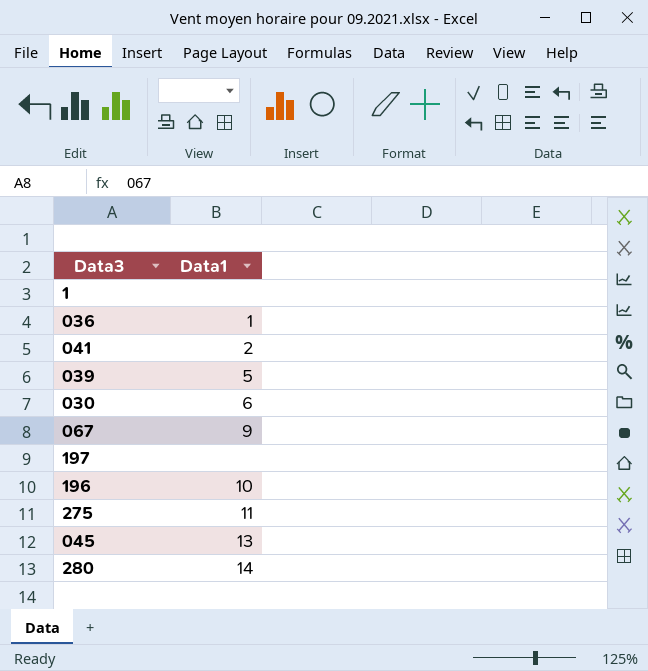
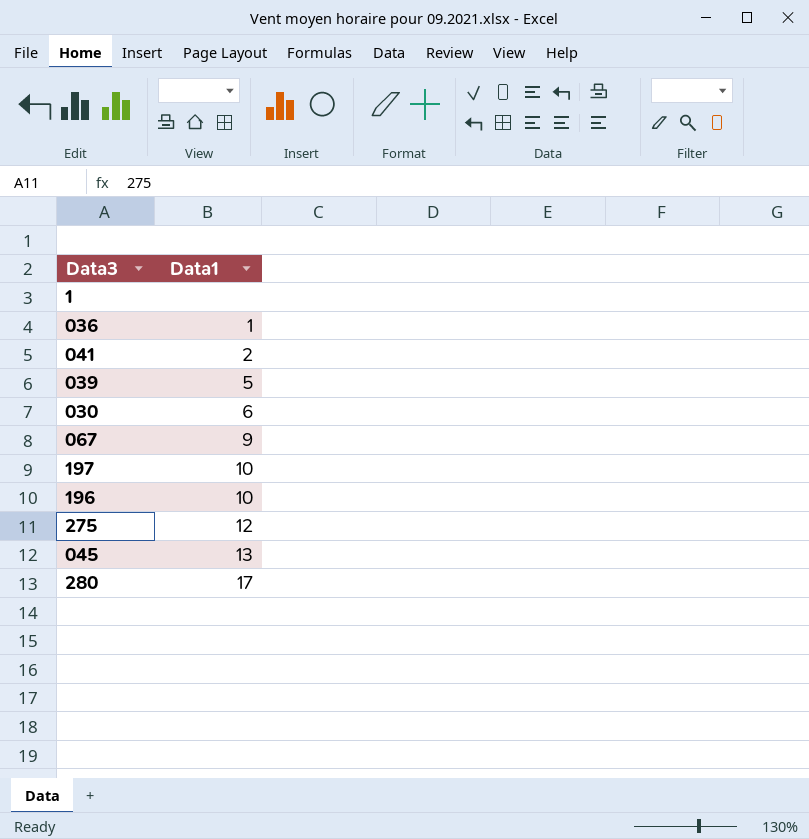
197 | Data1: none -> 10
275 | Data1: 11 -> 12
280 | Data1: 14 -> 17

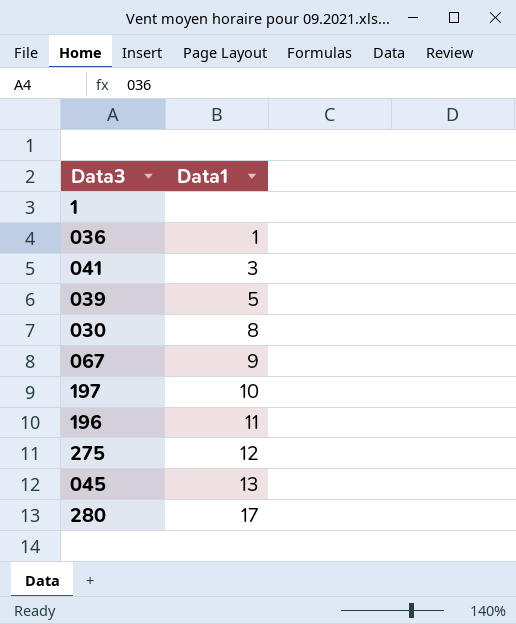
041 | Data1: 2 -> 3
030 | Data1: 6 -> 8
196 | Data1: 10 -> 11

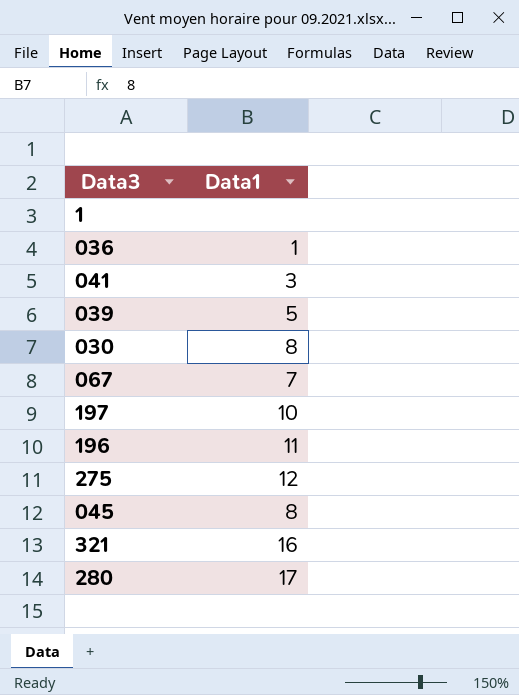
067 | Data1: 9 -> 7
045 | Data1: 13 -> 8
row 321: none -> 16

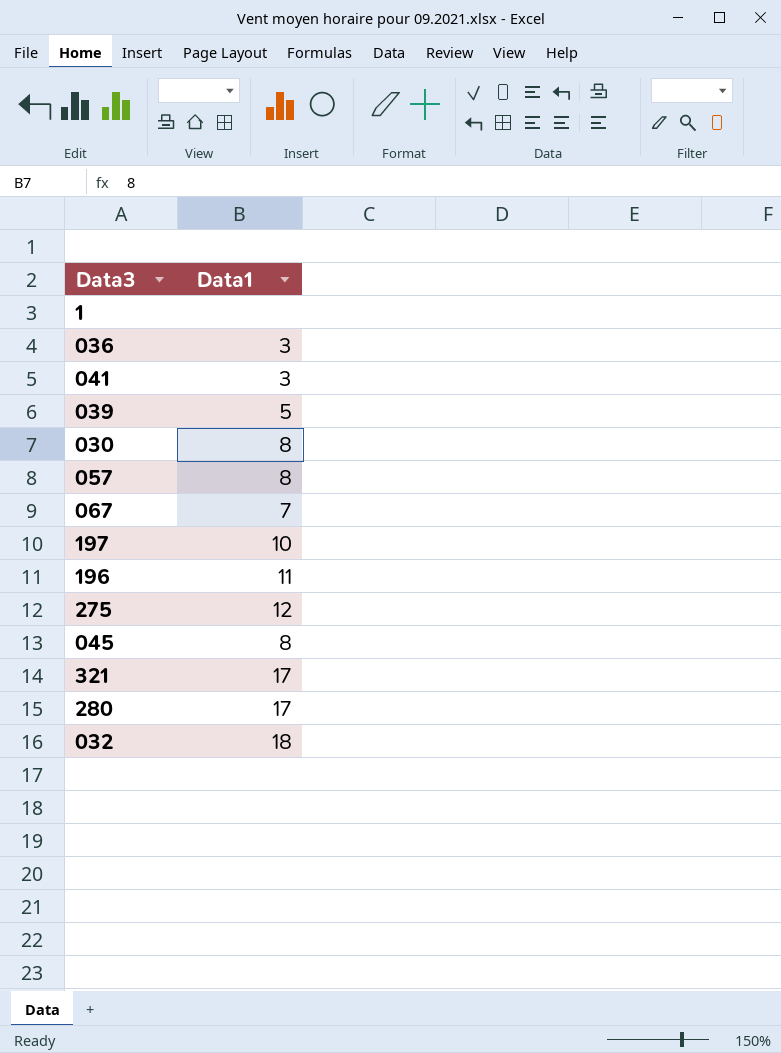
036 | Data1: 1 -> 3
row 057: none -> 8
321 | Data1: 16 -> 17
row 032: none -> 18

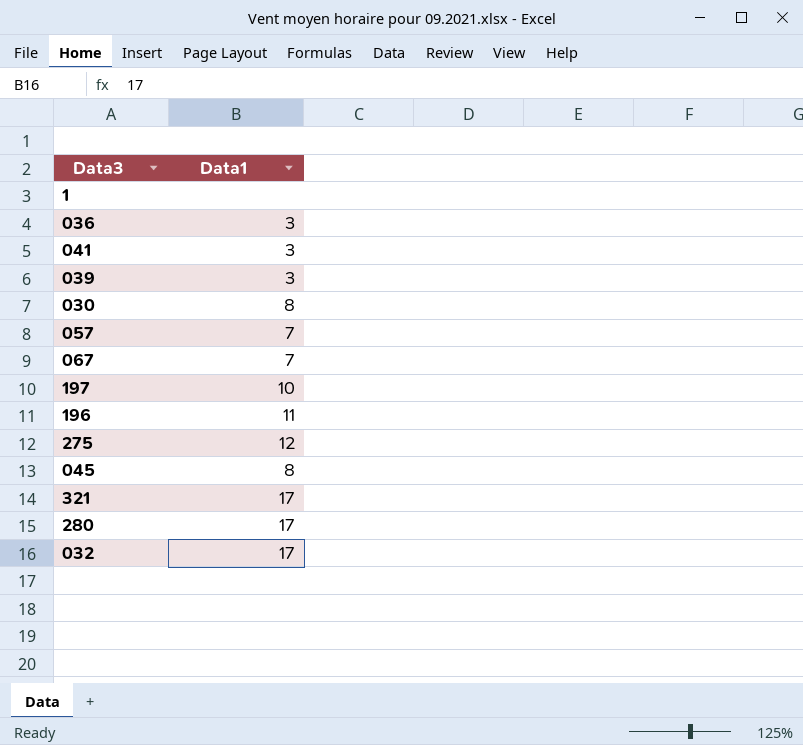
039 | Data1: 5 -> 3
057 | Data1: 8 -> 7
032 | Data1: 18 -> 17

